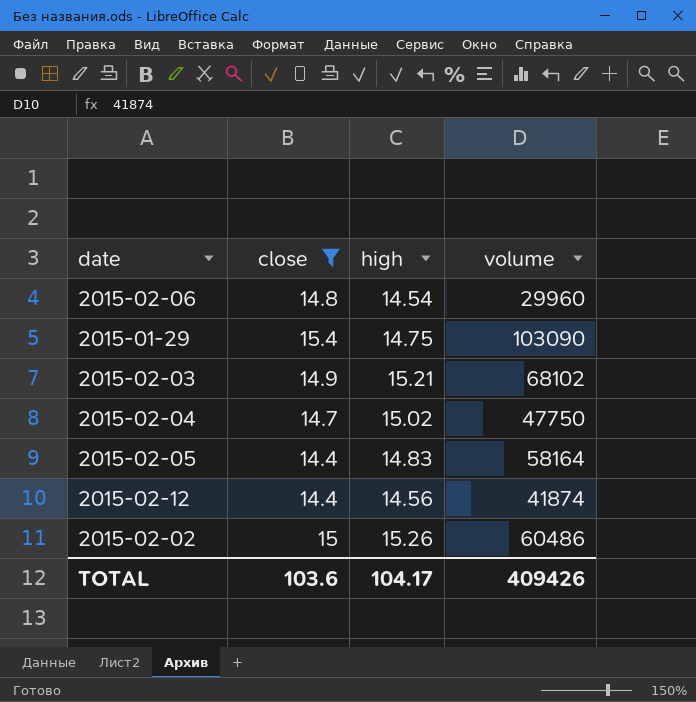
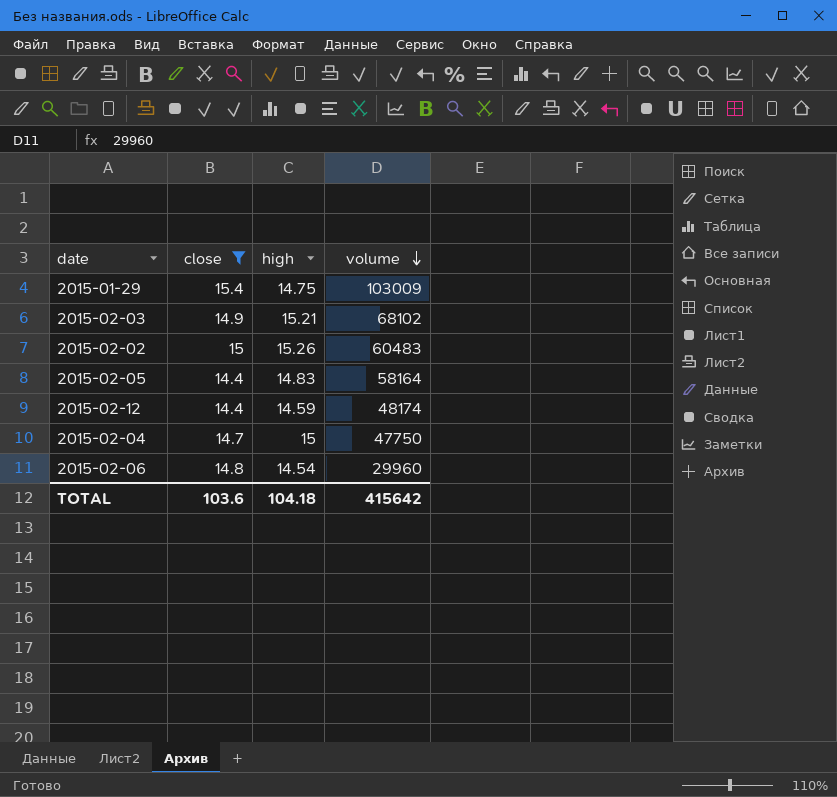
row order: none -> volume descending
2015-01-29 | volume: 103090 -> 103009
2015-02-02 | volume: 60486 -> 60483
2015-02-12 | high: 14.56 -> 14.59
2015-02-12 | volume: 41874 -> 48174
2015-02-04 | high: 15.02 -> 15
TOTAL | high: 104.17 -> 104.18
TOTAL | volume: 409426 -> 415642

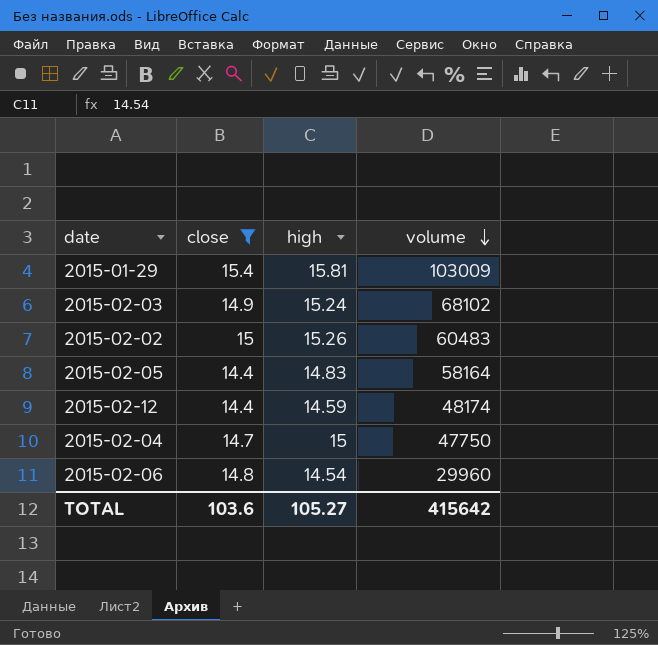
2015-01-29 | high: 14.75 -> 15.81
2015-02-03 | high: 15.21 -> 15.24
TOTAL | high: 104.18 -> 105.27

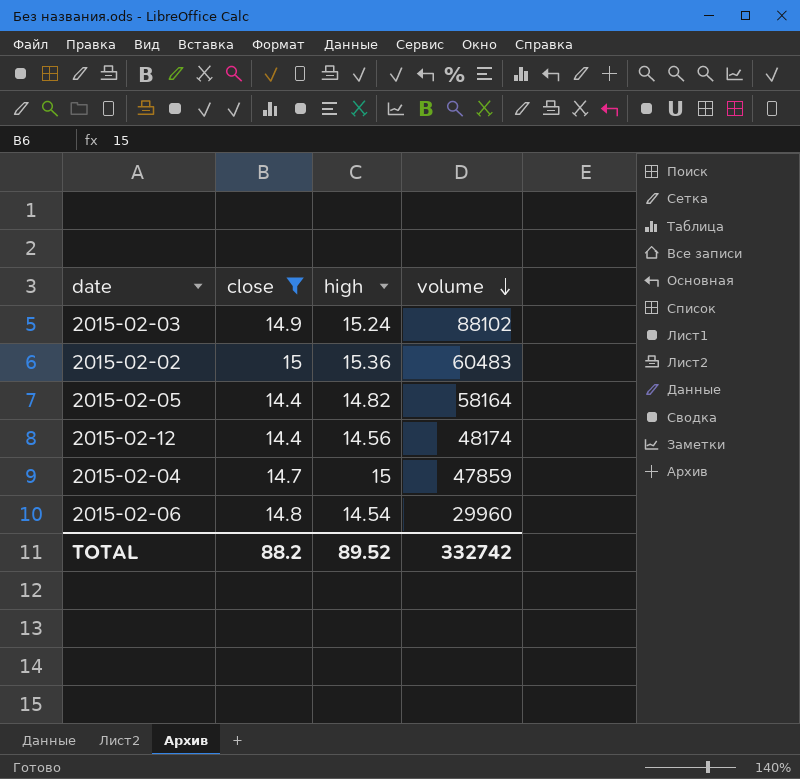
row 2015-01-29: 15.4 | 15.81 | 103009 -> none
2015-02-03 | volume: 68102 -> 88102
2015-02-02 | high: 15.26 -> 15.36
2015-02-05 | high: 14.83 -> 14.82
2015-02-12 | high: 14.59 -> 14.56
2015-02-04 | volume: 47750 -> 47859
TOTAL | close: 103.6 -> 88.2
TOTAL | high: 105.27 -> 89.52
TOTAL | volume: 415642 -> 332742

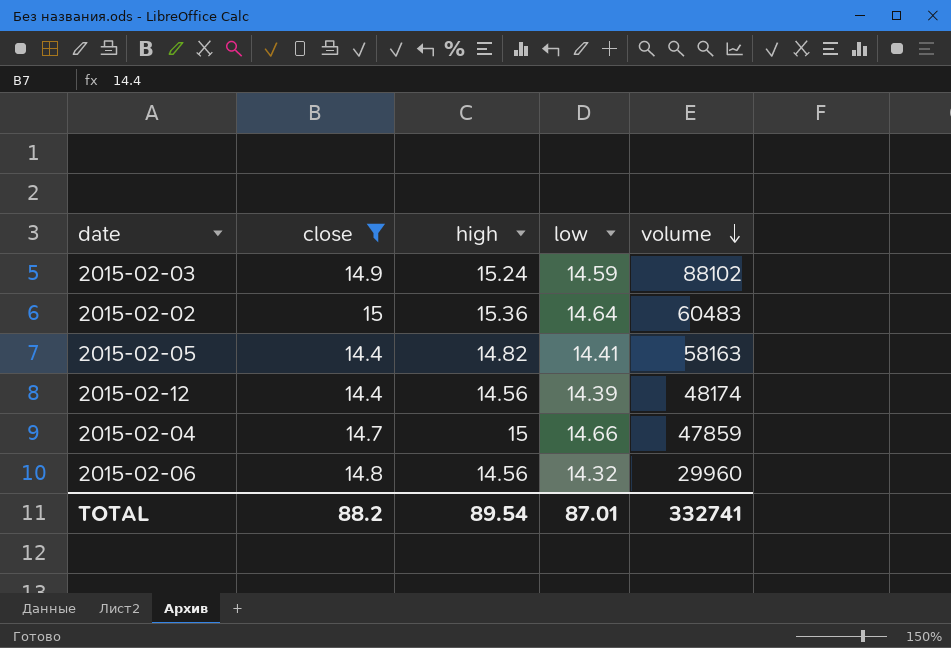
column low | position: none -> 4
2015-02-05 | volume: 58164 -> 58163
2015-02-06 | high: 14.54 -> 14.56
TOTAL | high: 89.52 -> 89.54
TOTAL | volume: 332742 -> 332741

